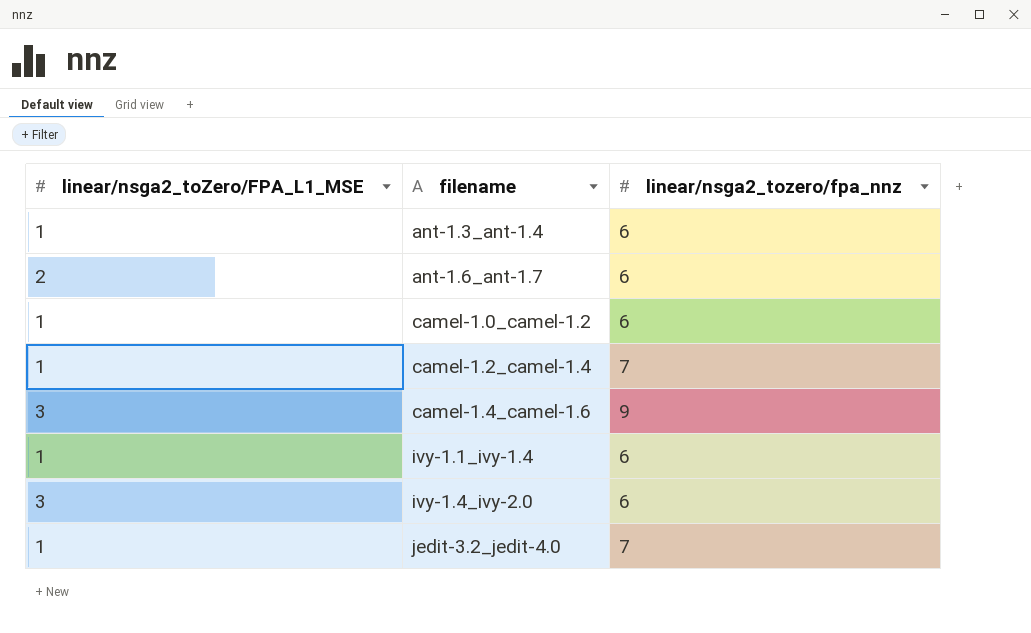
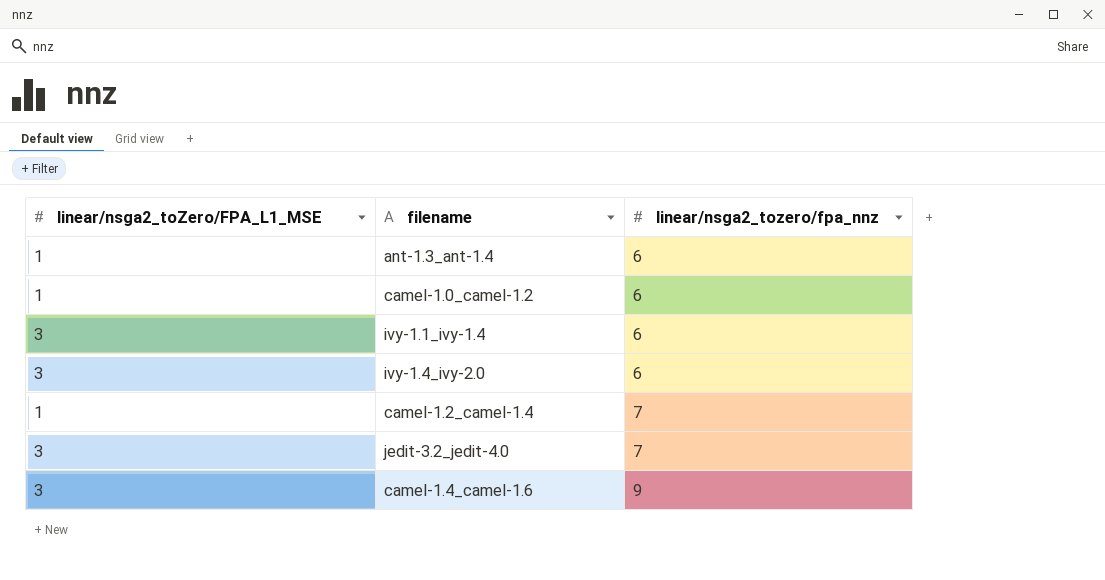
row order: filename ascending -> linear/nsga2_tozero/fpa_nnz ascending
row ant-1.6_ant-1.7: 2 | 6 -> none
ivy-1.1_ivy-1.4 | linear/nsga2_toZero/FPA_L1_MSE: 1 -> 3
jedit-3.2_jedit-4.0 | linear/nsga2_toZero/FPA_L1_MSE: 1 -> 3

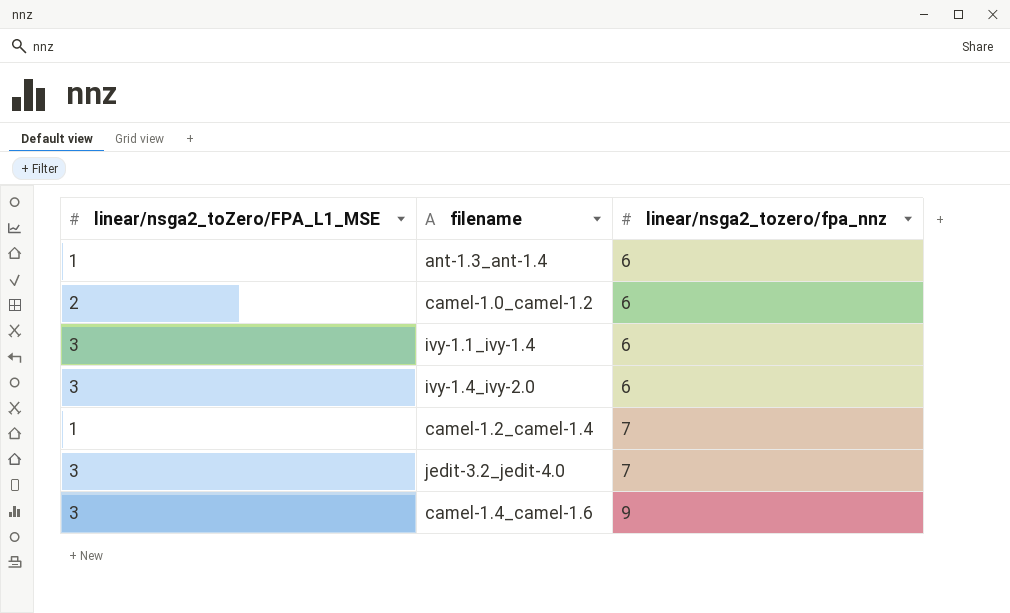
camel-1.0_camel-1.2 | linear/nsga2_toZero/FPA_L1_MSE: 1 -> 2

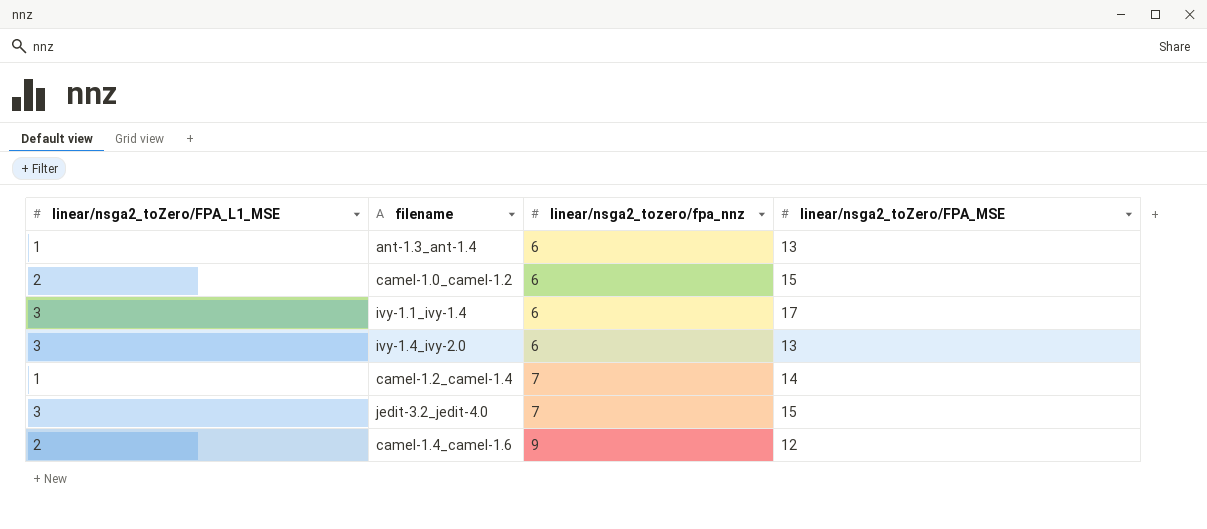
column linear/nsga2_toZero/FPA_MSE | position: none -> 4
camel-1.4_camel-1.6 | linear/nsga2_toZero/FPA_L1_MSE: 3 -> 2

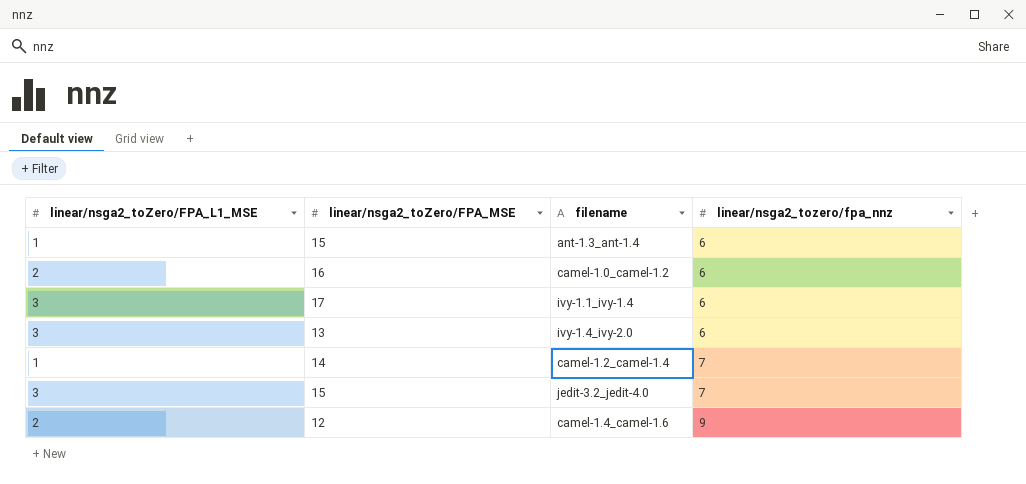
column linear/nsga2_toZero/FPA_MSE | position: 4 -> 2
ant-1.3_ant-1.4 | linear/nsga2_toZero/FPA_MSE: 13 -> 15
camel-1.0_camel-1.2 | linear/nsga2_toZero/FPA_MSE: 15 -> 16

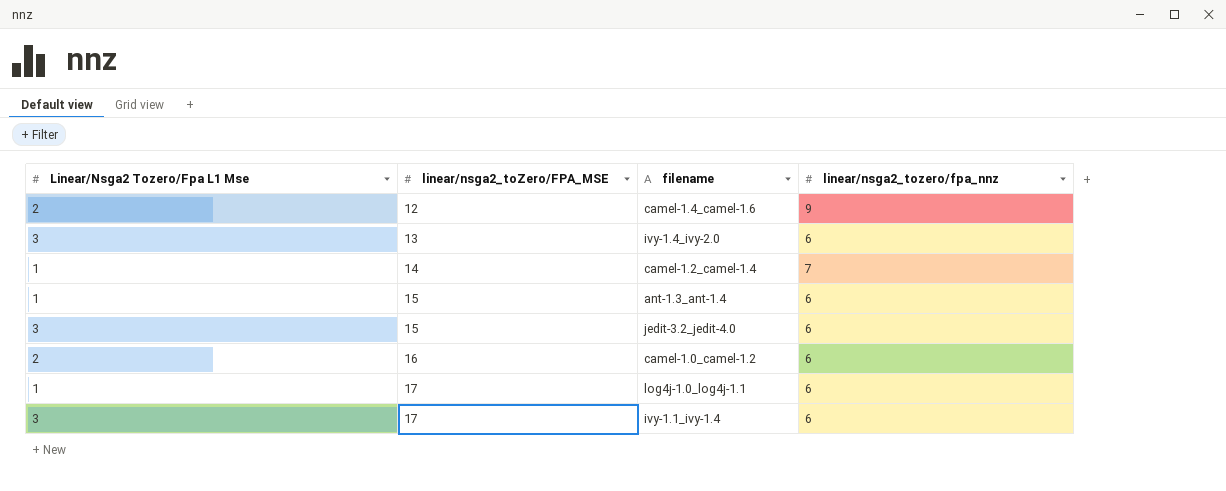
row order: linear/nsga2_tozero/fpa_nnz ascending -> linear/nsga2_toZero/FPA_MSE ascending
column name: linear/nsga2_toZero/FPA_L1_MSE -> Linear/Nsga2 Tozero/Fpa L1 Mse
jedit-3.2_jedit-4.0 | linear/nsga2_tozero/fpa_nnz: 7 -> 6
row log4j-1.0_log4j-1.1: none -> 1 | 17 | 6

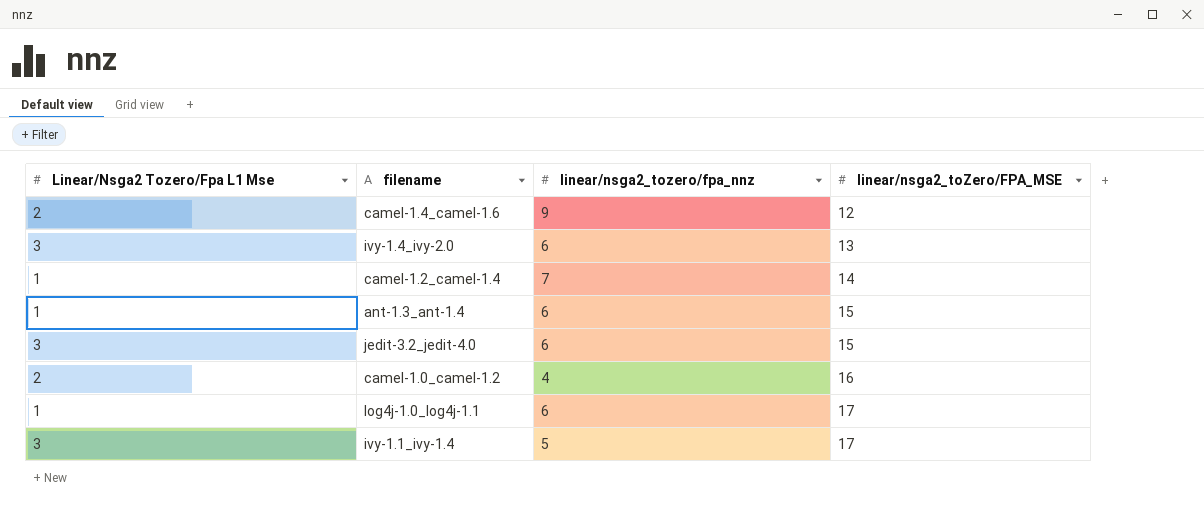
column linear/nsga2_toZero/FPA_MSE | position: 2 -> 4
camel-1.0_camel-1.2 | linear/nsga2_tozero/fpa_nnz: 6 -> 4
ivy-1.1_ivy-1.4 | linear/nsga2_tozero/fpa_nnz: 6 -> 5

